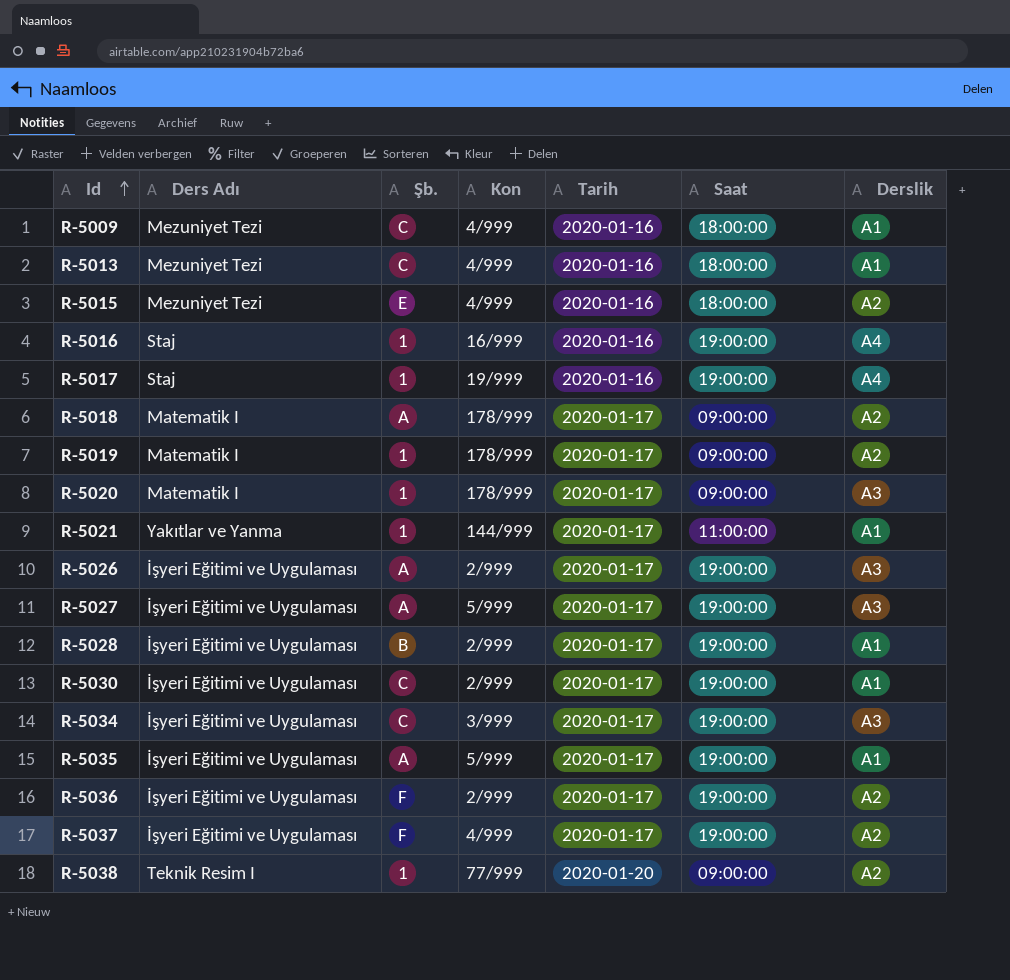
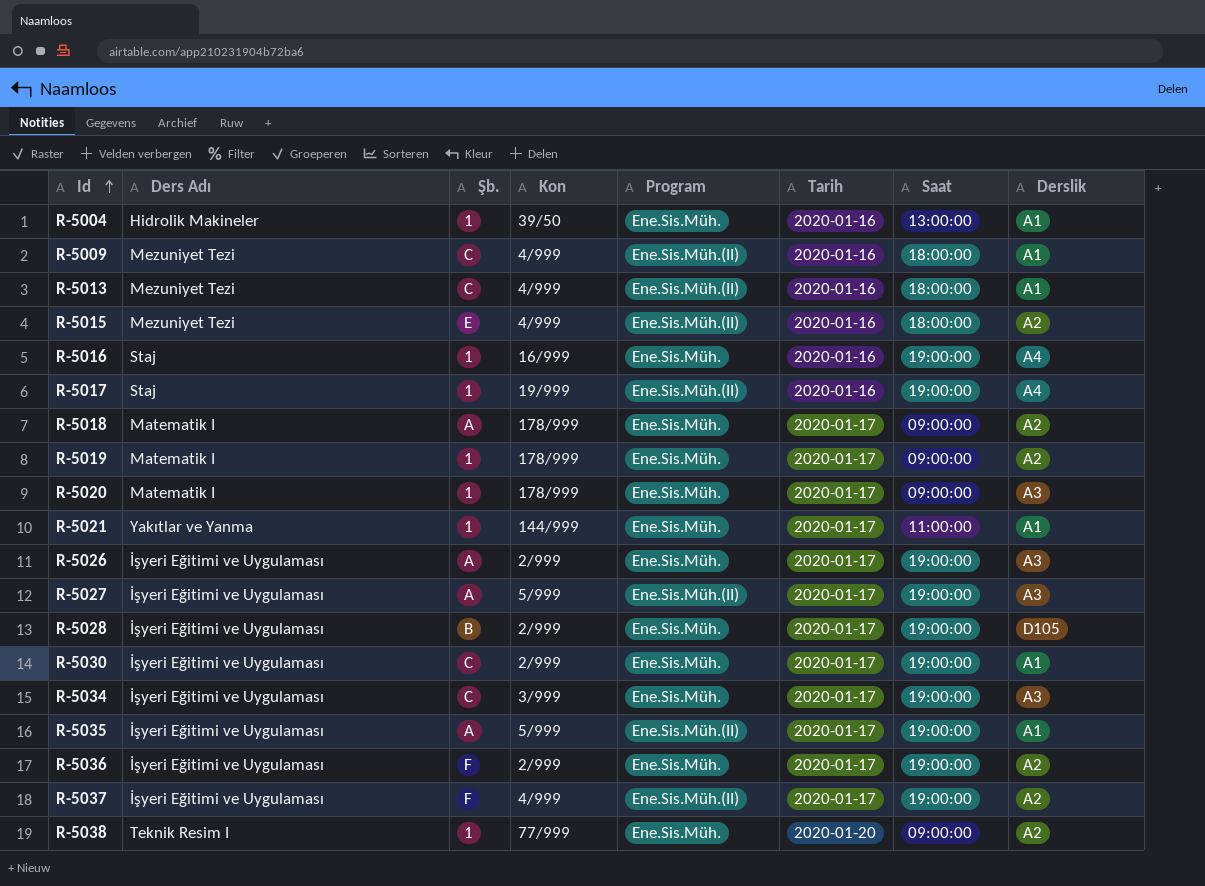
column Program | position: none -> 5
row R-5004: none -> Hidrolik Makineler | 1 | 39/50 | Ene.Sis.Müh. | 2020-01-16 | 13:00:00 | A1
R-5028 | Derslik: A1 -> D105

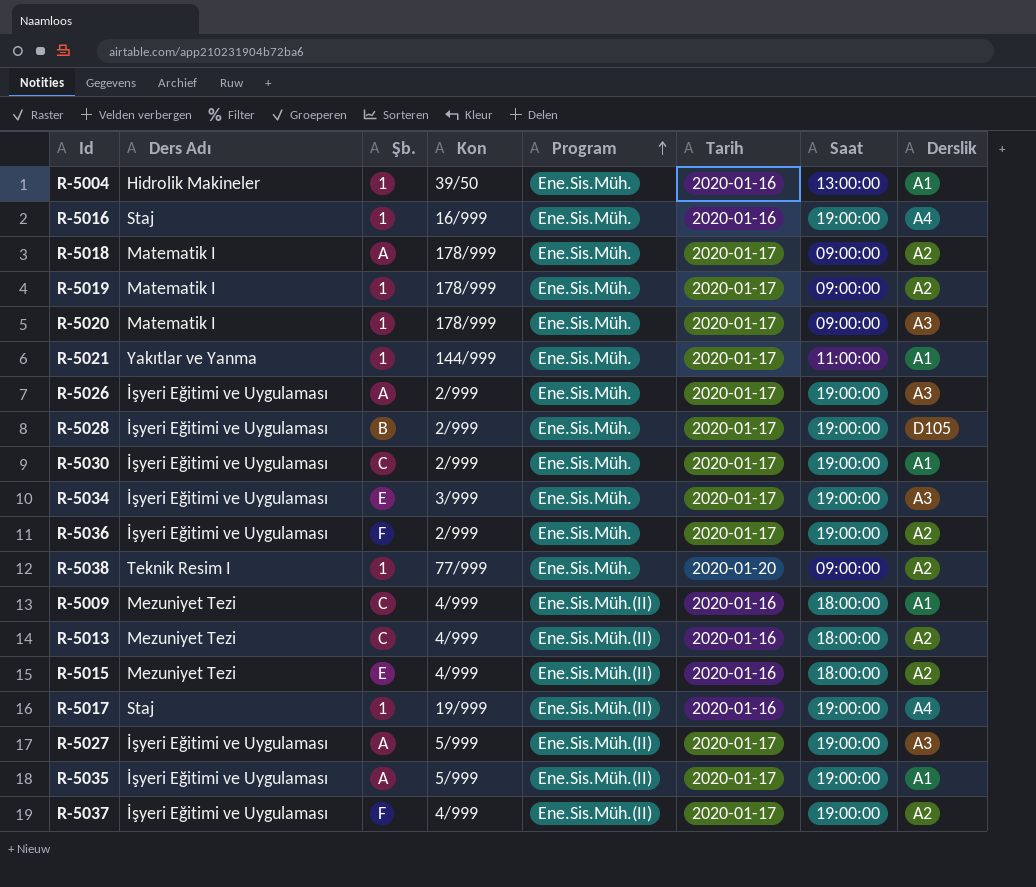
row order: Id ascending -> Program ascending
R-5034 | Şb.: C -> E
R-5013 | Derslik: A1 -> A2

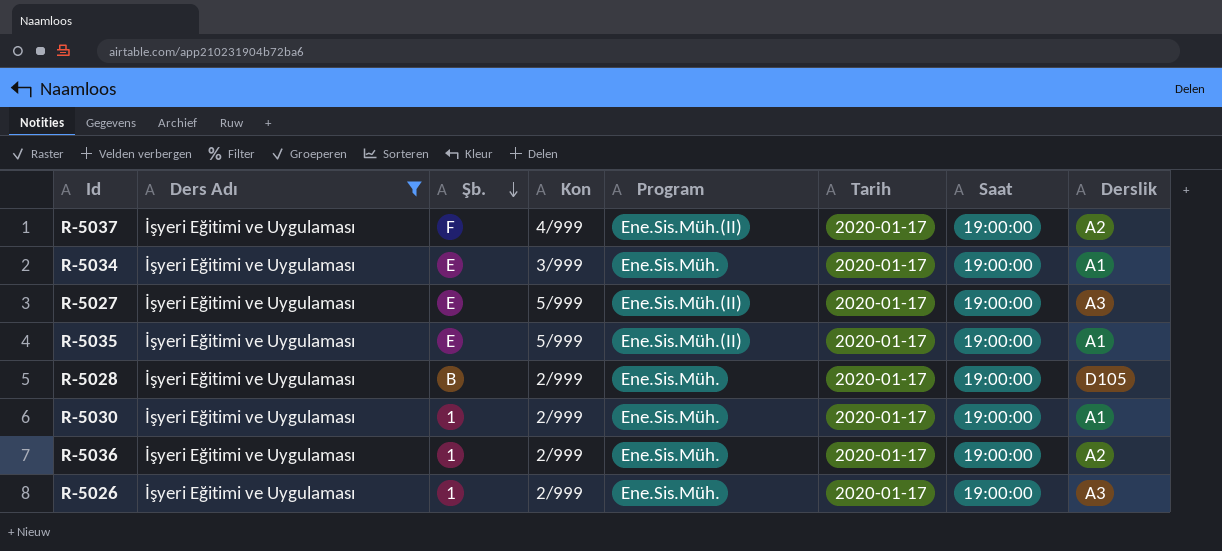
filter: none -> Ders Adı = İşyeri Eğitimi ve Uygulaması
row order: Program ascending -> Şb. descending
R-5034 | Derslik: A3 -> A1
R-5027 | Şb.: A -> E
R-5035 | Şb.: A -> E
R-5030 | Şb.: C -> 1
R-5036 | Şb.: F -> 1
R-5026 | Şb.: A -> 1

